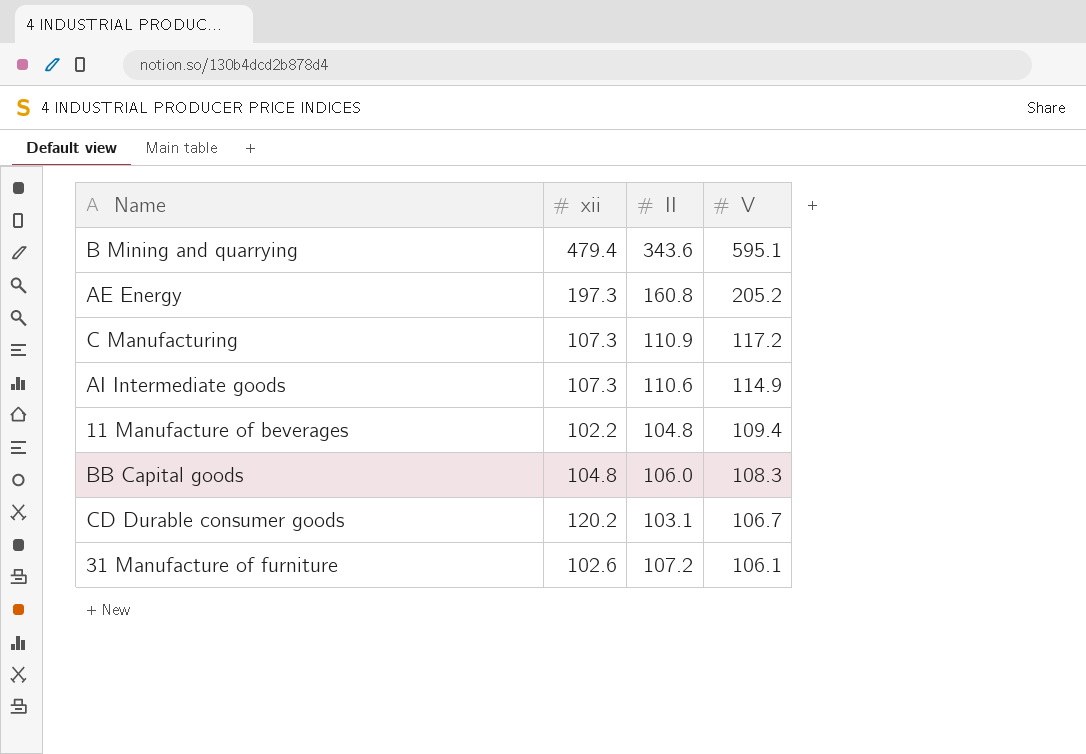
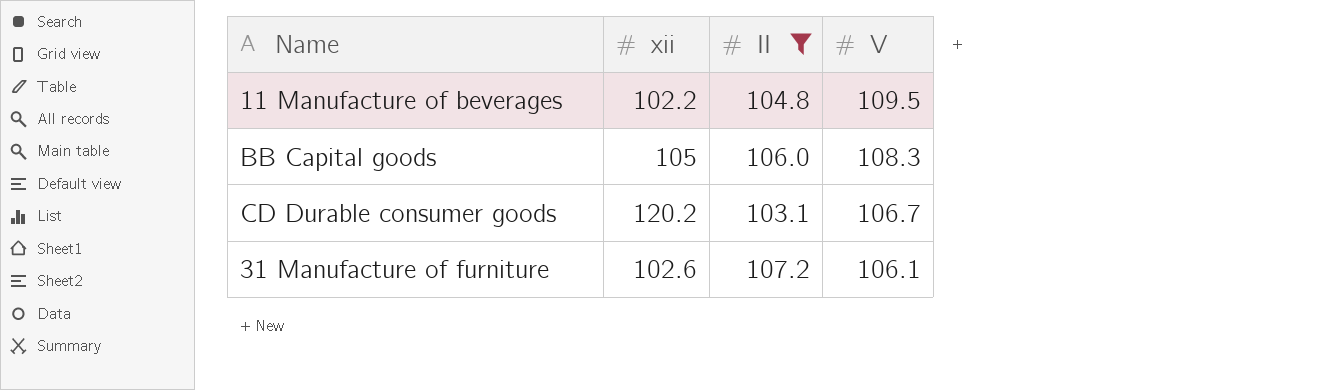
filter: none -> II <= 107.2
11 Manufacture of beverages | V: 109.4 -> 109.5
BB Capital goods | xii: 104.8 -> 105

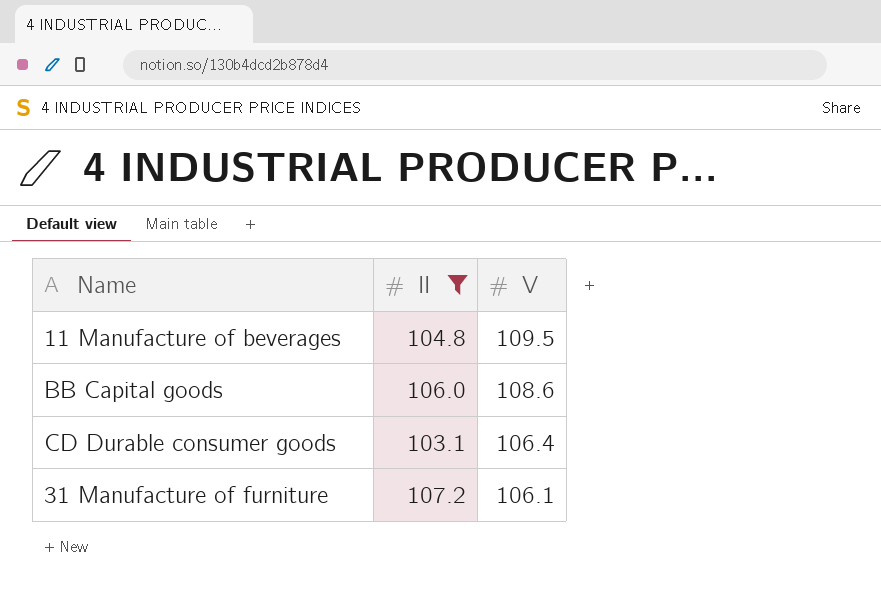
column xii | position: 2 -> none
BB Capital goods | V: 108.3 -> 108.6
CD Durable consumer goods | V: 106.7 -> 106.4

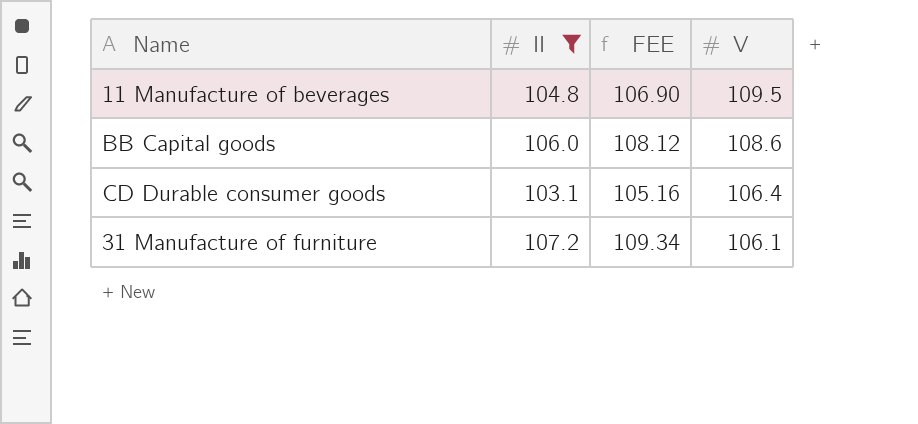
column FEE | formula: none -> [II] * 1.02

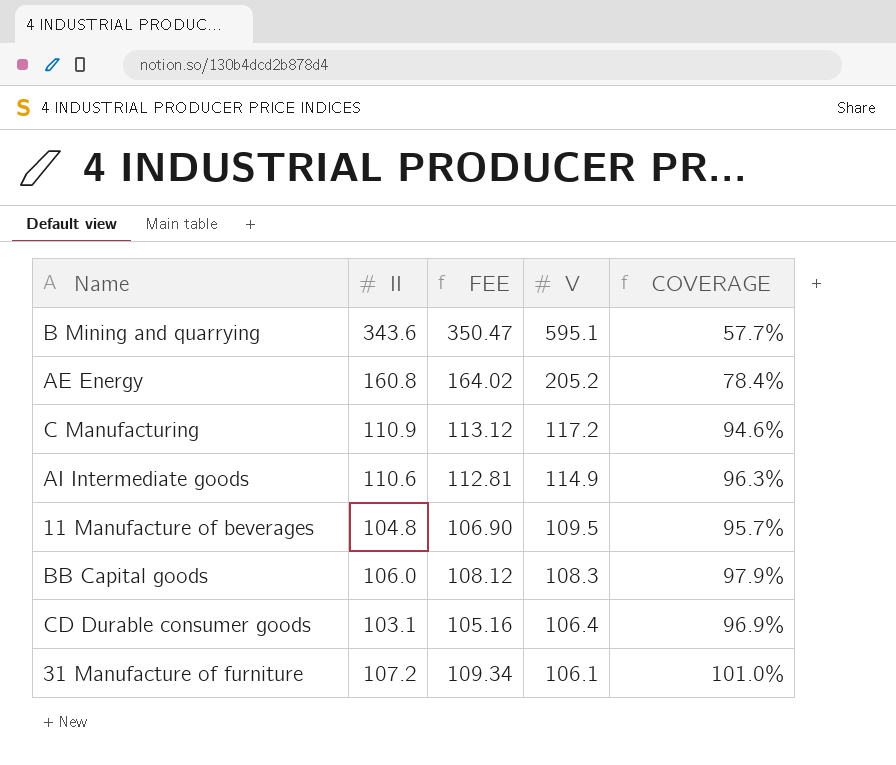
filter: II <= 107.2 -> none
column COVERAGE | formula: none -> [II] / [V]
BB Capital goods | V: 108.6 -> 108.3

